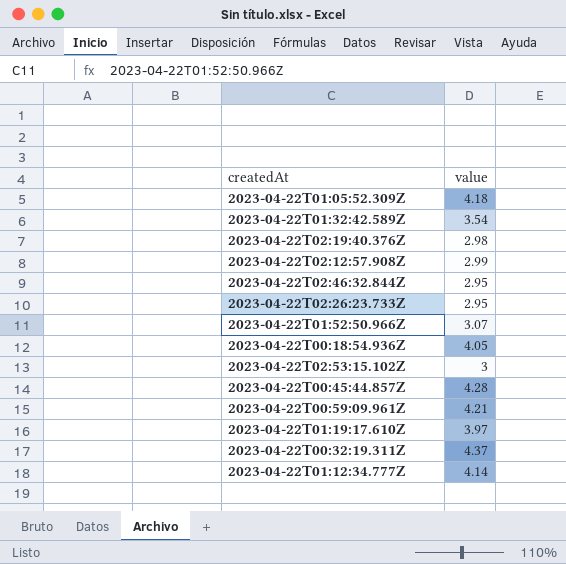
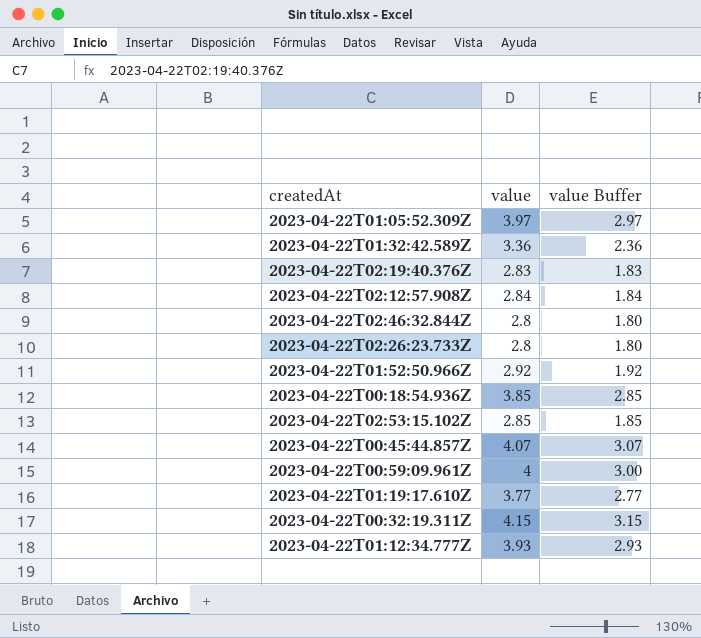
column value Buffer | formula: none -> [value] - 1
2023-04-22T01:05:52.309Z | value: 4.18 -> 3.97
2023-04-22T01:32:42.589Z | value: 3.54 -> 3.36
2023-04-22T02:19:40.376Z | value: 2.98 -> 2.83
2023-04-22T02:12:57.908Z | value: 2.99 -> 2.84
2023-04-22T02:46:32.844Z | value: 2.95 -> 2.8
2023-04-22T02:26:23.733Z | value: 2.95 -> 2.8
2023-04-22T01:52:50.966Z | value: 3.07 -> 2.92
2023-04-22T00:18:54.936Z | value: 4.05 -> 3.85
2023-04-22T02:53:15.102Z | value: 3 -> 2.85
2023-04-22T00:45:44.857Z | value: 4.28 -> 4.07
2023-04-22T00:59:09.961Z | value: 4.21 -> 4
2023-04-22T01:19:17.610Z | value: 3.97 -> 3.77
2023-04-22T00:32:19.311Z | value: 4.37 -> 4.15
2023-04-22T01:12:34.777Z | value: 4.14 -> 3.93

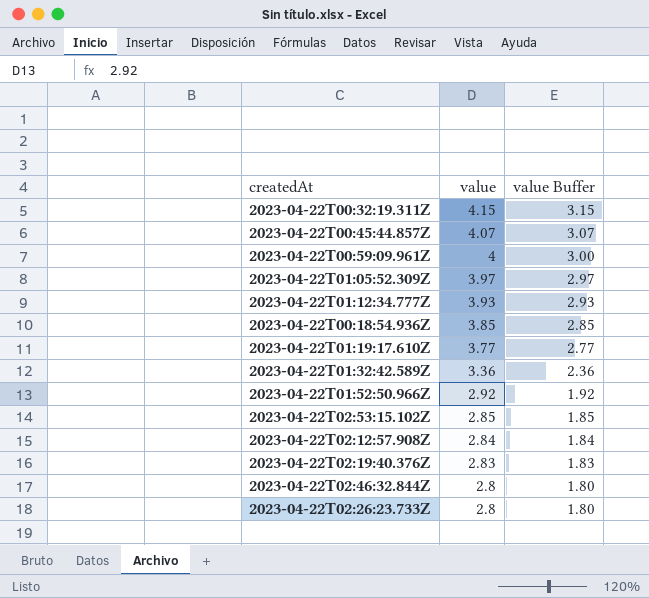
row order: none -> value descending

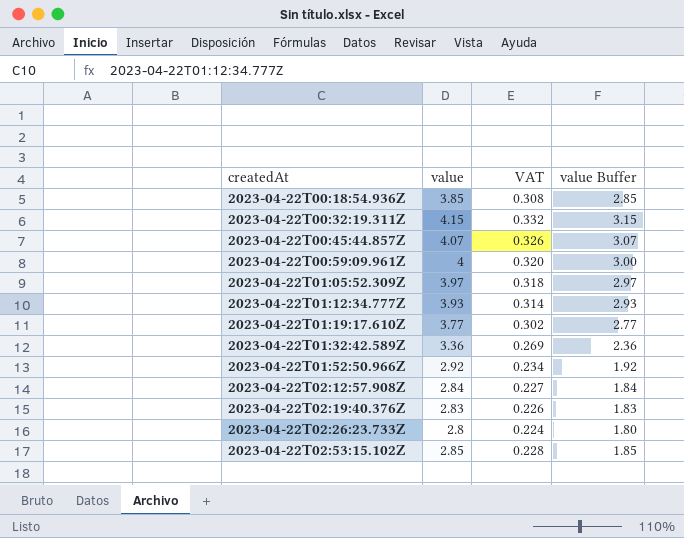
row order: value descending -> createdAt ascending
column VAT | formula: none -> [value] * 0.08
row 2023-04-22T02:46:32.844Z: 2.8 | 1.80 -> none

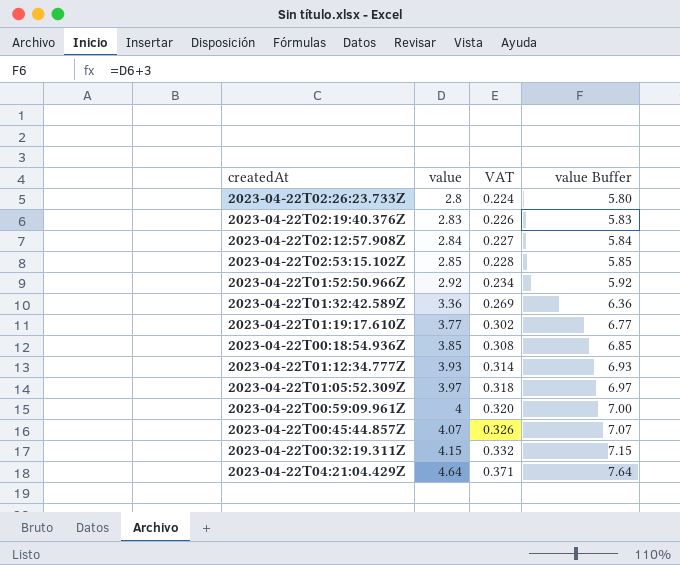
row order: createdAt ascending -> value ascending
column value Buffer | formula: [value] - 1 -> [value] + 3
row 2023-04-22T04:21:04.429Z: none -> 4.64 | 0.371 | 7.64

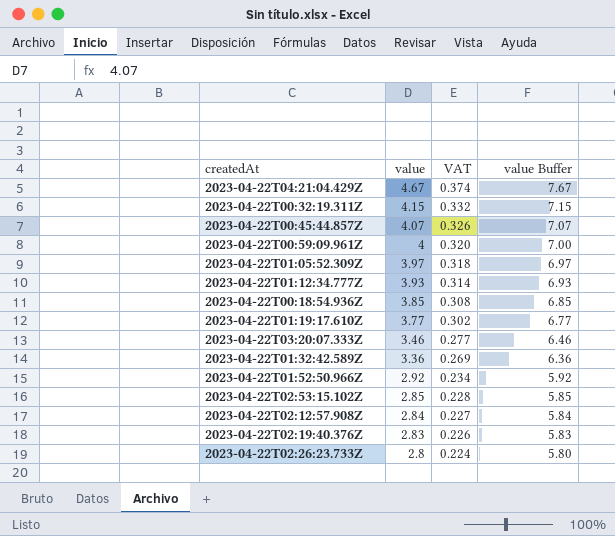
row order: value ascending -> value descending
2023-04-22T04:21:04.429Z | value: 4.64 -> 4.67
2023-04-22T04:21:04.429Z | VAT: 0.371 -> 0.374
2023-04-22T04:21:04.429Z | value Buffer: 7.64 -> 7.67
row 2023-04-22T03:20:07.333Z: none -> 3.46 | 0.277 | 6.46

